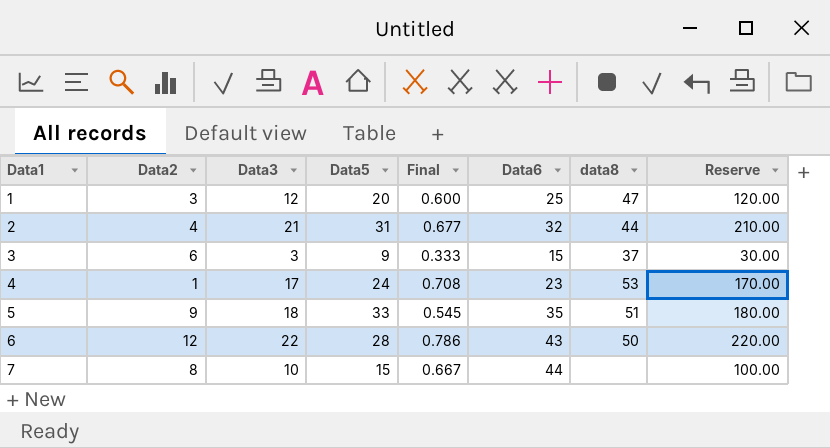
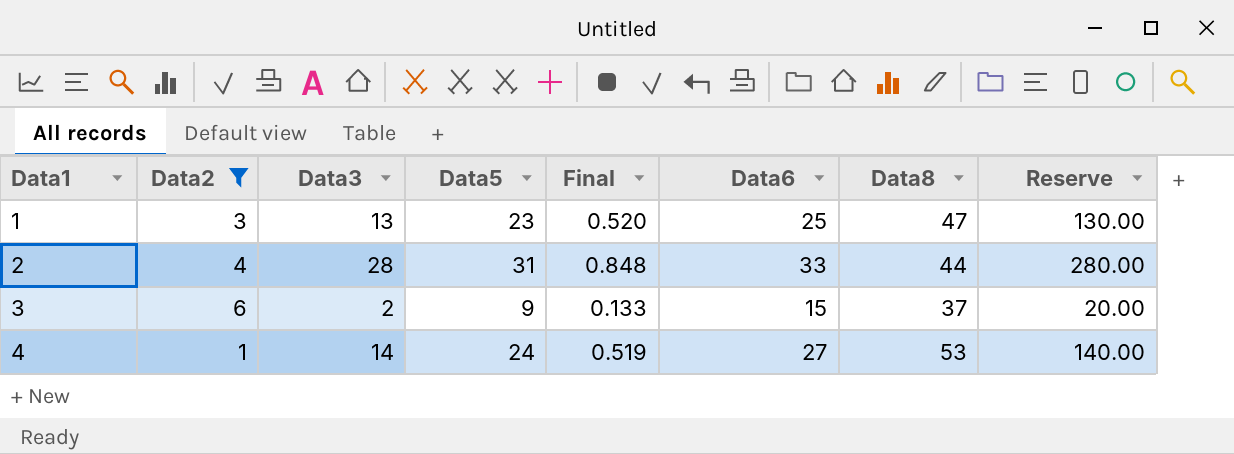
filter: none -> Data2 <= 6
column Final | formula: [Data3] / [Data5] -> [Data3] / [Data6]
column name: data8 -> Data8
1 | Data3: 12 -> 13
1 | Data5: 20 -> 23
1 | Reserve: 120.00 -> 130.00
2 | Data3: 21 -> 28
2 | Data6: 32 -> 33
2 | Reserve: 210.00 -> 280.00
3 | Data3: 3 -> 2
3 | Reserve: 30.00 -> 20.00
4 | Data3: 17 -> 14
4 | Data6: 23 -> 27
4 | Reserve: 170.00 -> 140.00

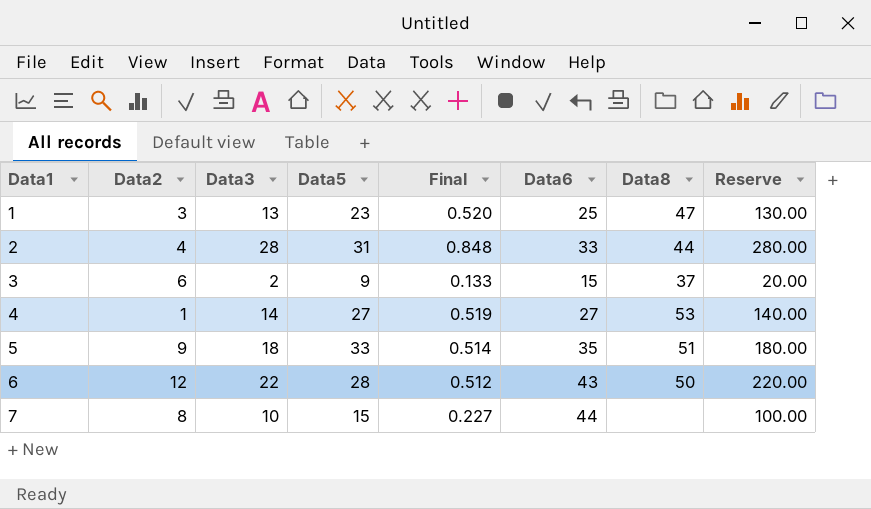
filter: Data2 <= 6 -> none
4 | Data5: 24 -> 27

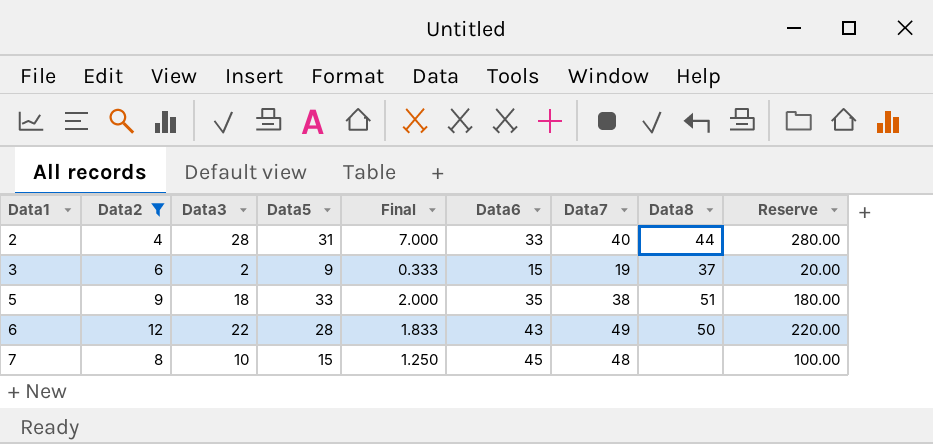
filter: none -> Data2 >= 4
column Final | formula: [Data3] / [Data6] -> [Data3] / [Data2]
column Data7 | position: none -> 7
7 | Data6: 44 -> 45

